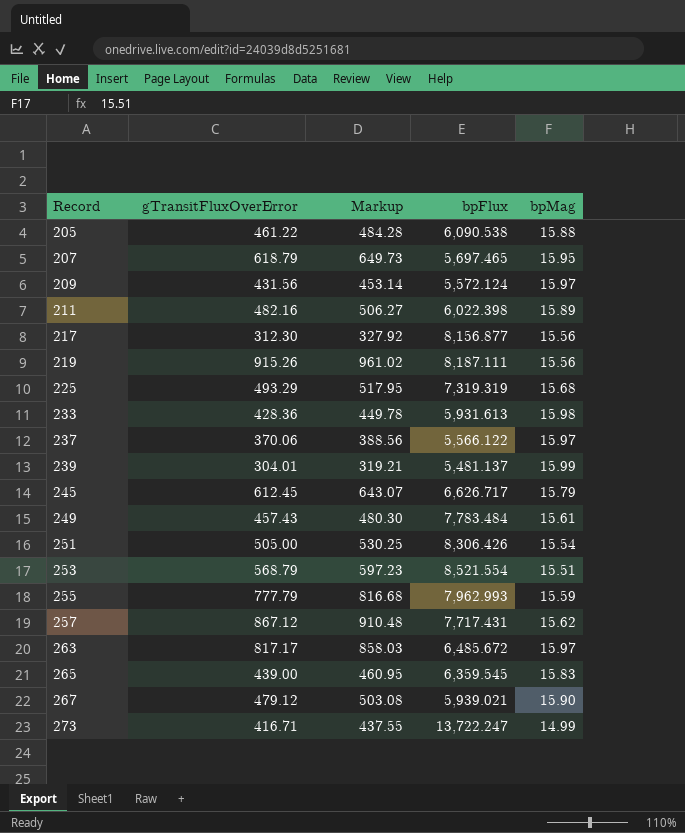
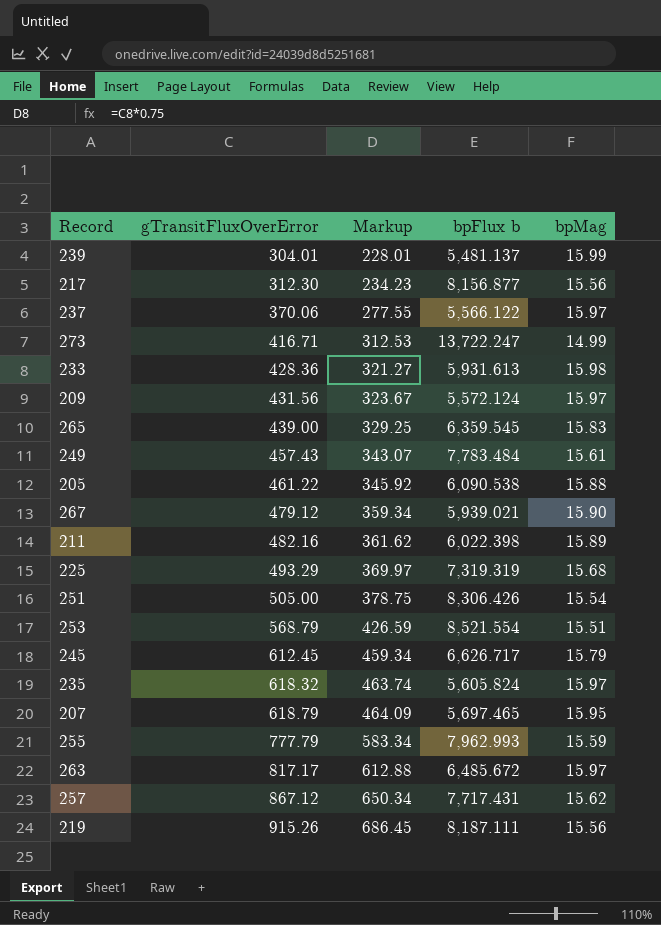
row order: Record ascending -> gTransitFluxOverError ascending
column Markup | formula: [gTransitFluxOverError] * 1.05 -> [gTransitFluxOverError] * 0.75
column name: bpFlux -> bpFlux b
row 235: none -> 618.32 | 463.74 | 5,605.824 | 15.97

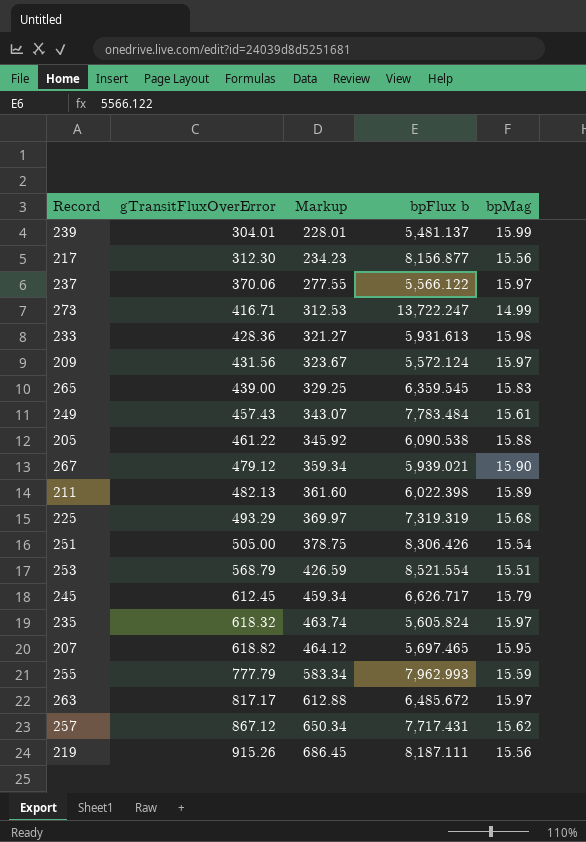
211 | gTransitFluxOverError: 482.16 -> 482.13
211 | Markup: 361.62 -> 361.60
207 | gTransitFluxOverError: 618.79 -> 618.82
207 | Markup: 464.09 -> 464.12

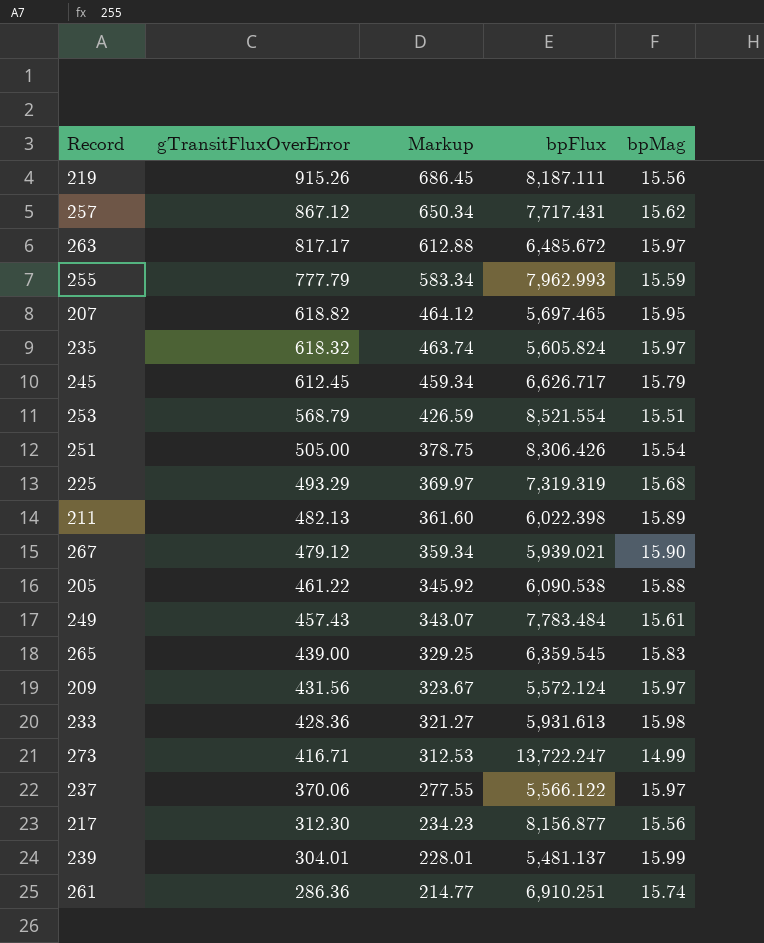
row order: gTransitFluxOverError ascending -> gTransitFluxOverError descending
column name: bpFlux b -> bpFlux
row 261: none -> 286.36 | 214.77 | 6,910.251 | 15.74

